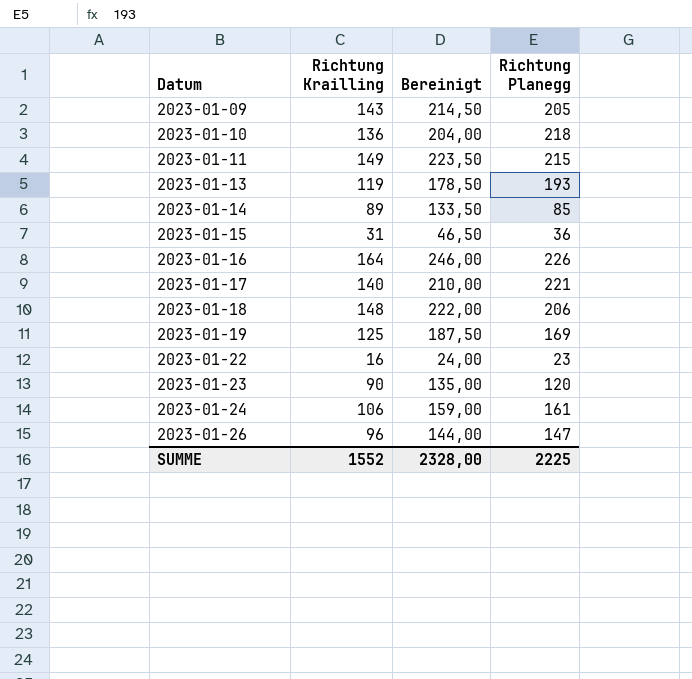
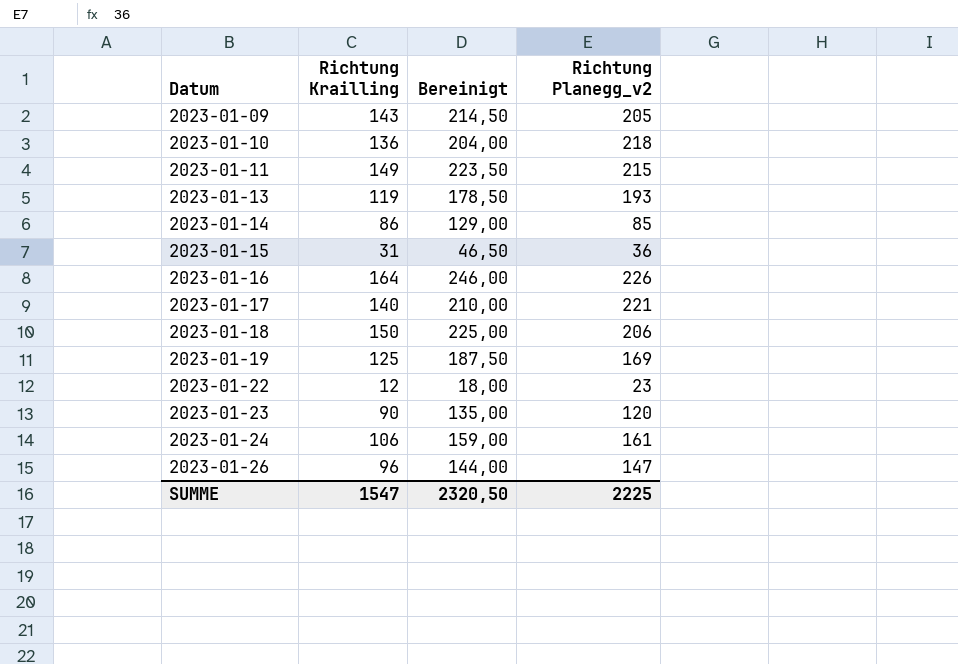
column name: Richtung Planegg -> Richtung Planegg_v2
2023-01-14 | Richtung Krailling: 89 -> 86
2023-01-14 | Bereinigt: 133,50 -> 129,00
2023-01-18 | Richtung Krailling: 148 -> 150
2023-01-18 | Bereinigt: 222,00 -> 225,00
2023-01-22 | Richtung Krailling: 16 -> 12
2023-01-22 | Bereinigt: 24,00 -> 18,00
SUMME | Richtung Krailling: 1552 -> 1547
SUMME | Bereinigt: 2328,00 -> 2320,50

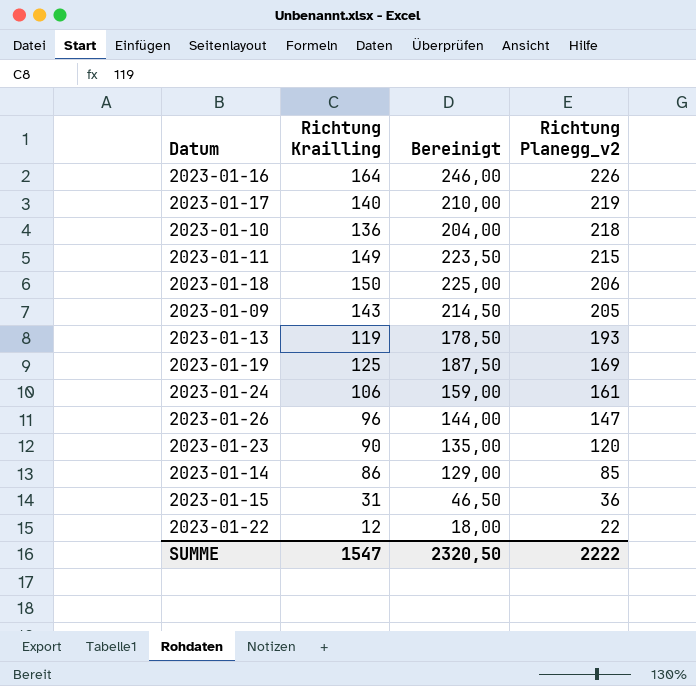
row order: Datum ascending -> Richtung Planegg_v2 descending
2023-01-17 | Richtung Planegg_v2: 221 -> 219
2023-01-22 | Richtung Planegg_v2: 23 -> 22
SUMME | Richtung Planegg_v2: 2225 -> 2222

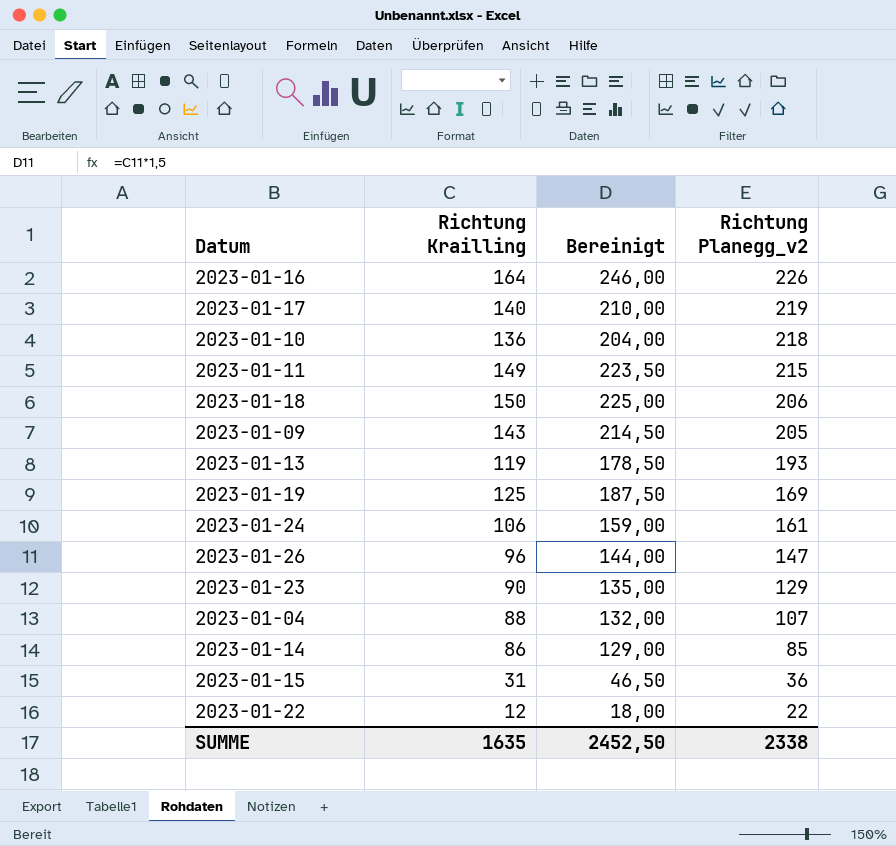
2023-01-23 | Richtung Planegg_v2: 120 -> 129
row 2023-01-04: none -> 88 | 132,00 | 107
SUMME | Richtung Krailling: 1547 -> 1635
SUMME | Bereinigt: 2320,50 -> 2452,50
SUMME | Richtung Planegg_v2: 2222 -> 2338

